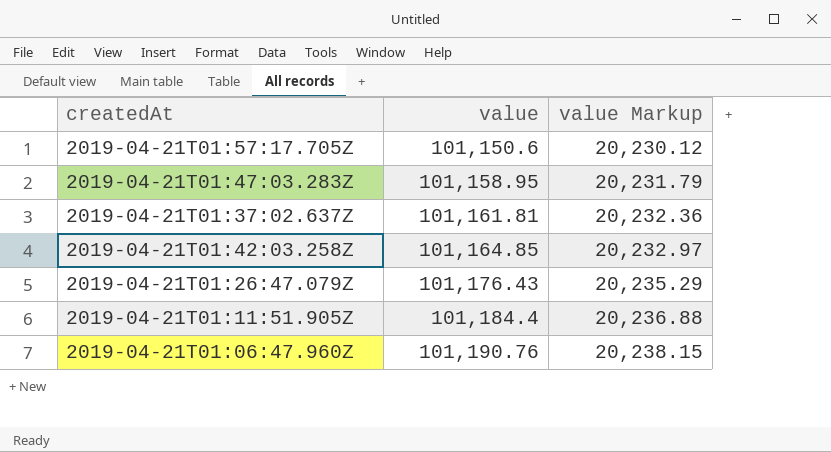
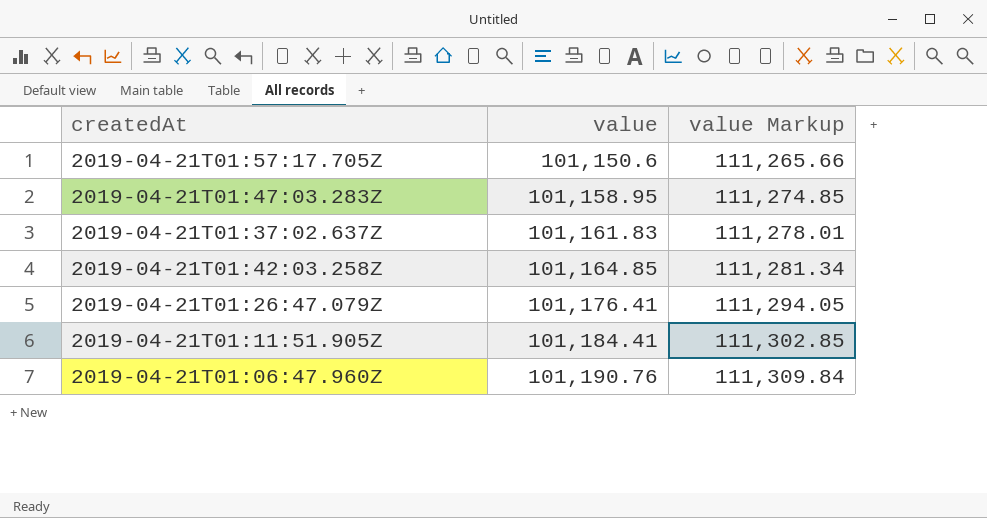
column value Markup | formula: [value] * 0.2 -> [value] * 1.1
2019-04-21T01:37:02.637Z | value: 101,161.81 -> 101,161.83
2019-04-21T01:26:47.079Z | value: 101,176.43 -> 101,176.41
2019-04-21T01:11:51.905Z | value: 101,184.4 -> 101,184.41

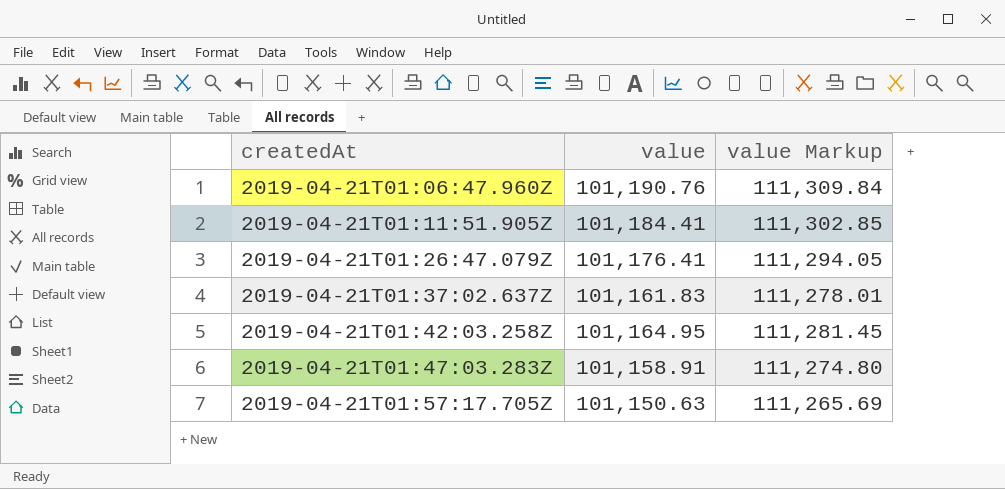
row order: value ascending -> createdAt ascending
2019-04-21T01:42:03.258Z | value: 101,164.85 -> 101,164.95
2019-04-21T01:42:03.258Z | value Markup: 111,281.34 -> 111,281.45
2019-04-21T01:47:03.283Z | value: 101,158.95 -> 101,158.91
2019-04-21T01:47:03.283Z | value Markup: 111,274.85 -> 111,274.80
2019-04-21T01:57:17.705Z | value: 101,150.6 -> 101,150.63
2019-04-21T01:57:17.705Z | value Markup: 111,265.66 -> 111,265.69

